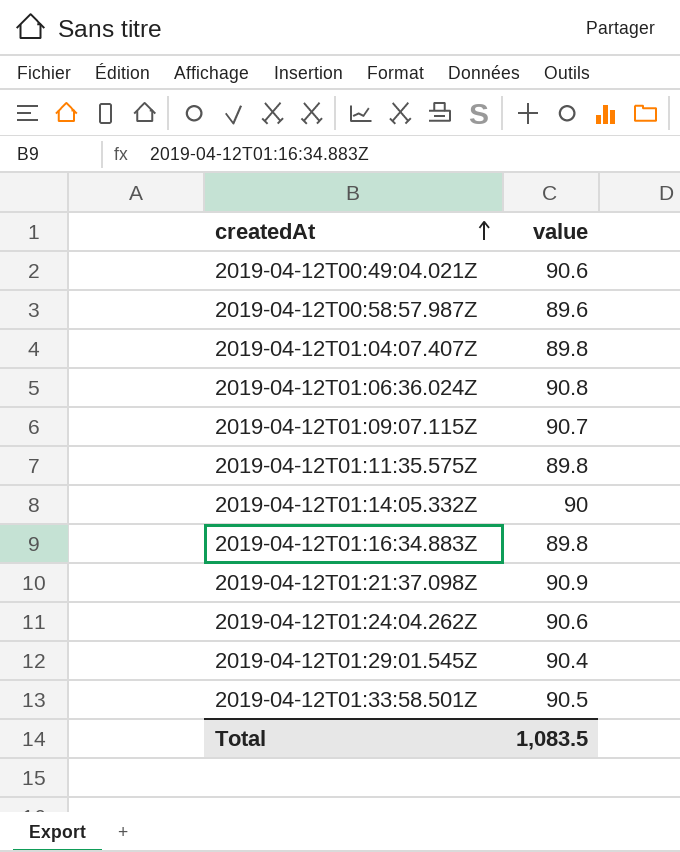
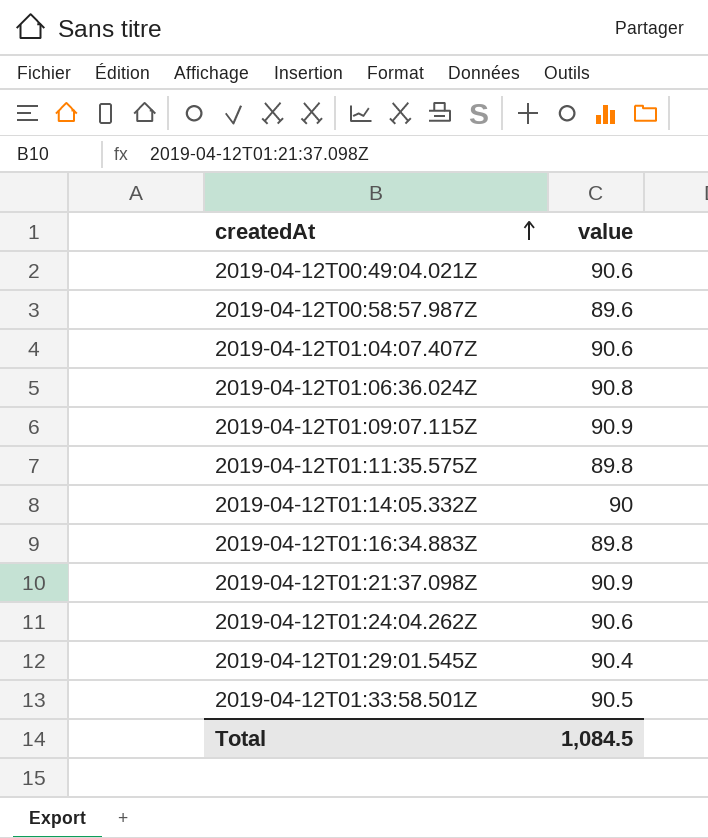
2019-04-12T01:04:07.407Z | value: 89.8 -> 90.6
2019-04-12T01:09:07.115Z | value: 90.7 -> 90.9
Total | value: 1,083.5 -> 1,084.5

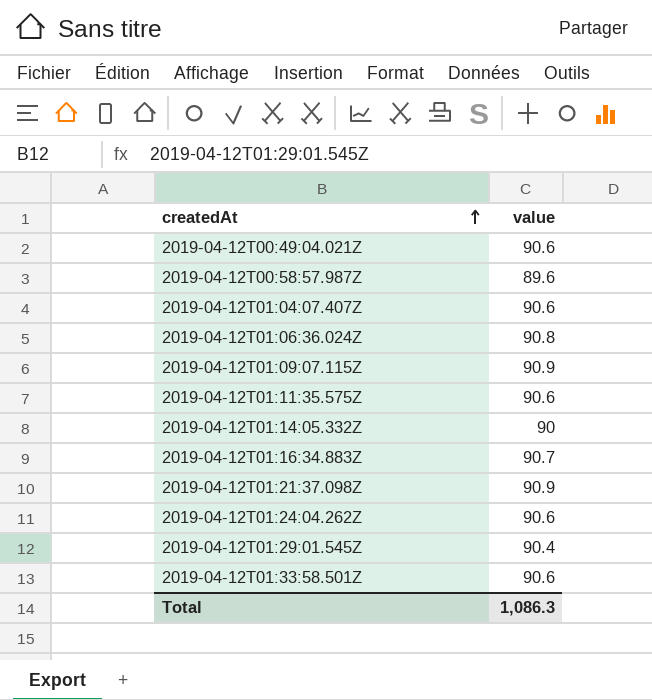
2019-04-12T01:11:35.575Z | value: 89.8 -> 90.6
2019-04-12T01:16:34.883Z | value: 89.8 -> 90.7
2019-04-12T01:33:58.501Z | value: 90.5 -> 90.6
Total | value: 1,084.5 -> 1,086.3

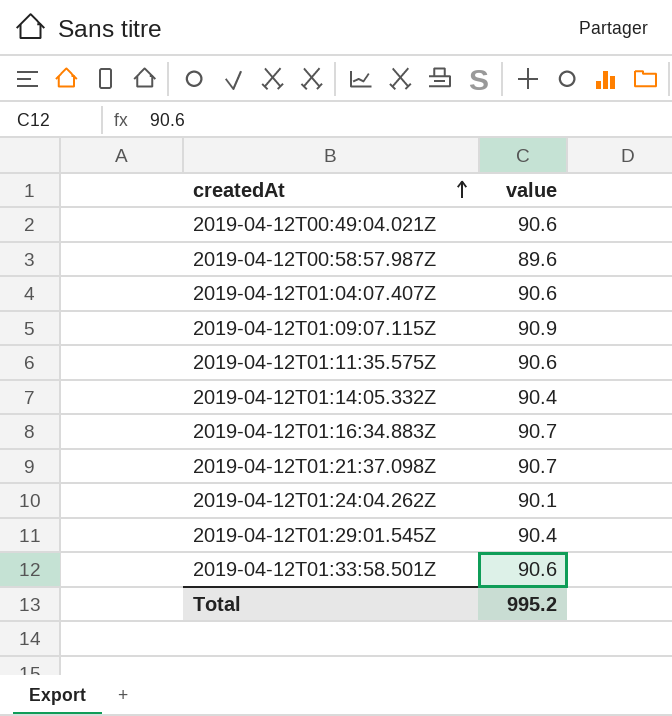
row 2019-04-12T01:06:36.024Z: 90.8 -> none
2019-04-12T01:14:05.332Z | value: 90 -> 90.4
2019-04-12T01:21:37.098Z | value: 90.9 -> 90.7
2019-04-12T01:24:04.262Z | value: 90.6 -> 90.1
Total | value: 1,086.3 -> 995.2

